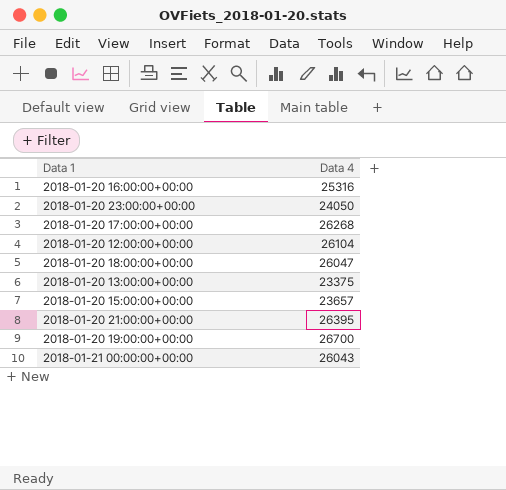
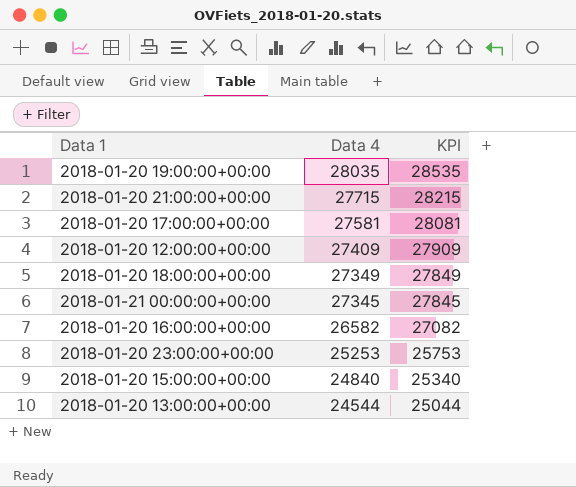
row order: none -> Data 4 descending
column KPI | formula: none -> [Data 4] + 500
2018-01-20 19:00:00+00:00 | Data 4: 26700 -> 28035
2018-01-20 21:00:00+00:00 | Data 4: 26395 -> 27715
2018-01-20 17:00:00+00:00 | Data 4: 26268 -> 27581
2018-01-20 12:00:00+00:00 | Data 4: 26104 -> 27409
2018-01-20 18:00:00+00:00 | Data 4: 26047 -> 27349
2018-01-21 00:00:00+00:00 | Data 4: 26043 -> 27345
2018-01-20 16:00:00+00:00 | Data 4: 25316 -> 26582
2018-01-20 23:00:00+00:00 | Data 4: 24050 -> 25253
2018-01-20 15:00:00+00:00 | Data 4: 23657 -> 24840
2018-01-20 13:00:00+00:00 | Data 4: 23375 -> 24544

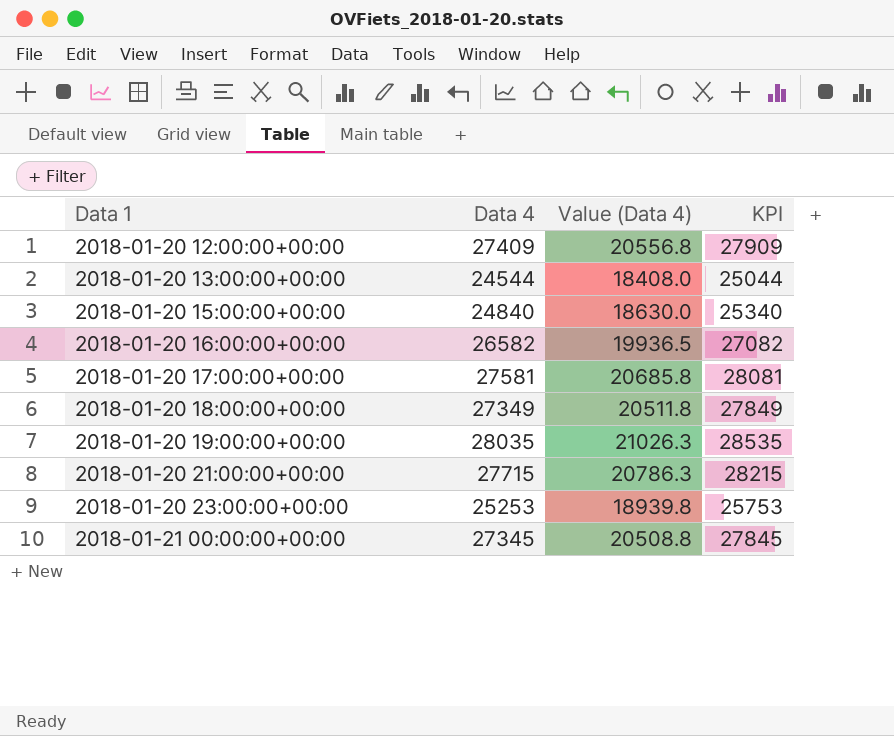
row order: Data 4 descending -> Data 1 ascending
column Value (Data 4) | formula: none -> [Data 4] * 0.75

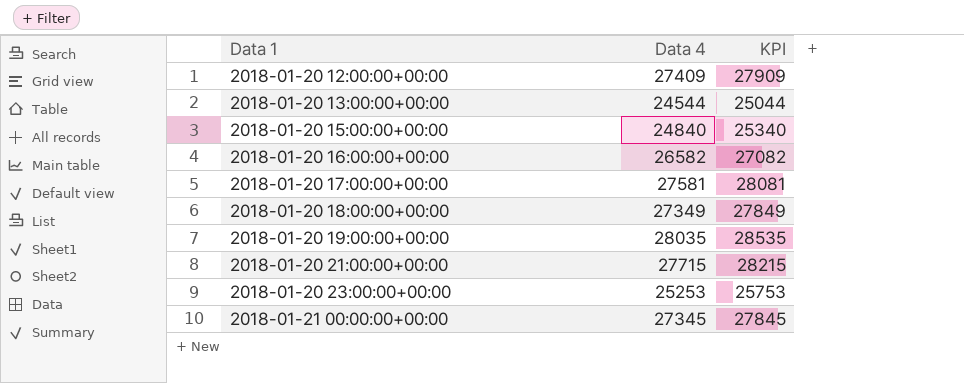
column Value (Data 4) | formula: [Data 4] * 0.75 -> none

